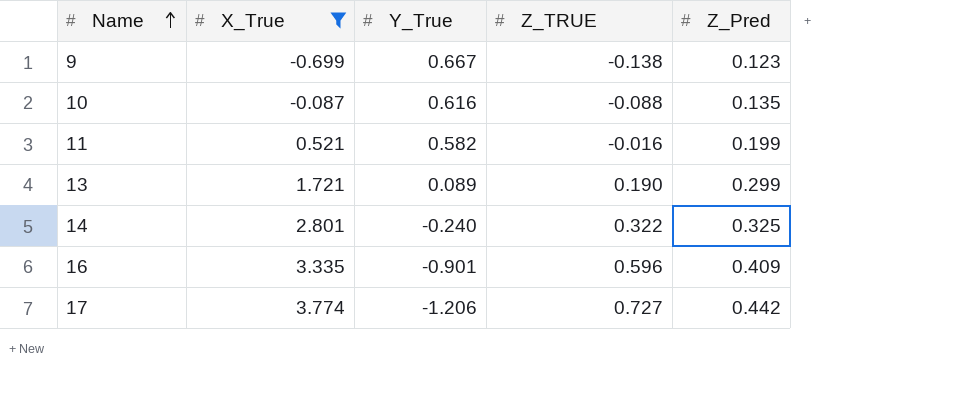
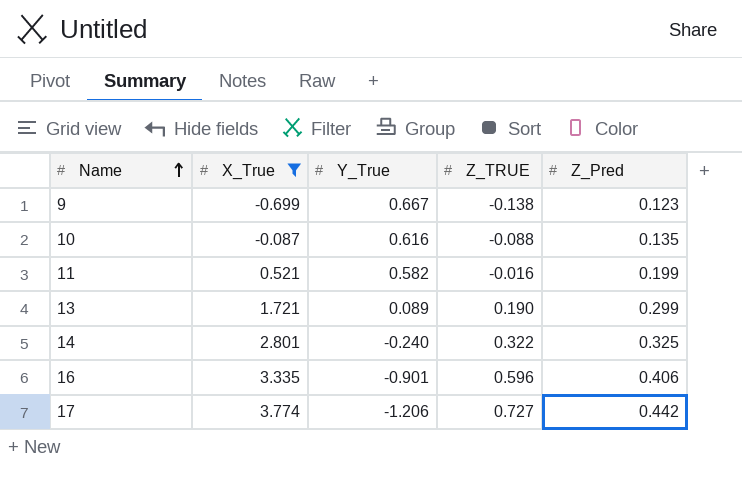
16 | Z_Pred: 0.409 -> 0.406

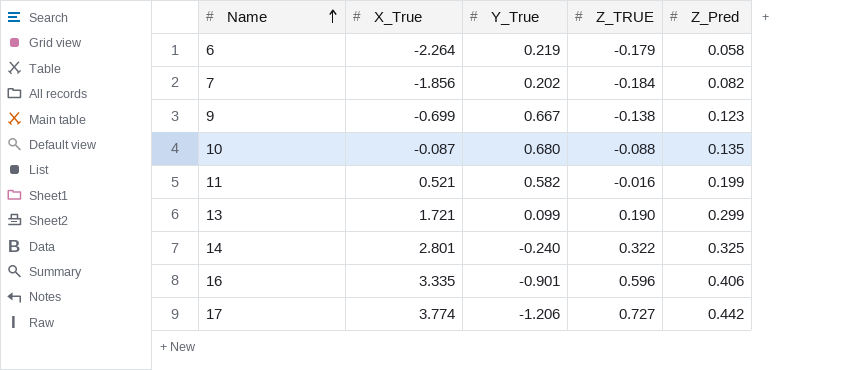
filter: X_True >= -0.699 -> none
10 | Y_True: 0.616 -> 0.680
13 | Y_True: 0.089 -> 0.099

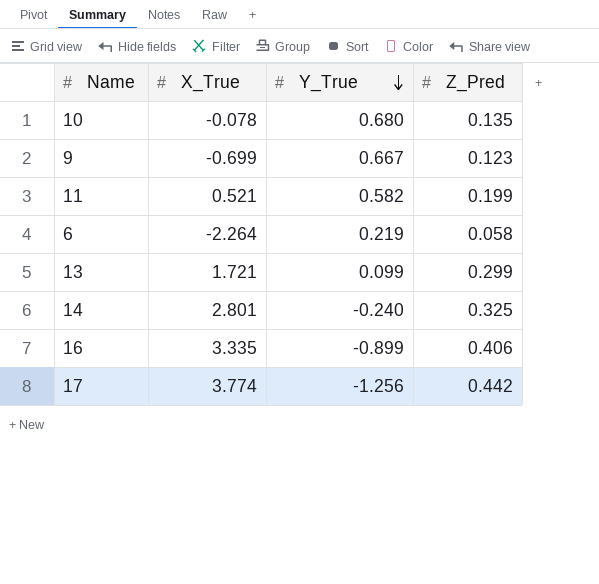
row order: Name ascending -> Y_True descending
column Z_TRUE | position: 4 -> none
row 7: -1.856 | 0.202 | -0.184 | 0.082 -> none
10 | X_True: -0.087 -> -0.078
16 | Y_True: -0.901 -> -0.899
17 | Y_True: -1.206 -> -1.256

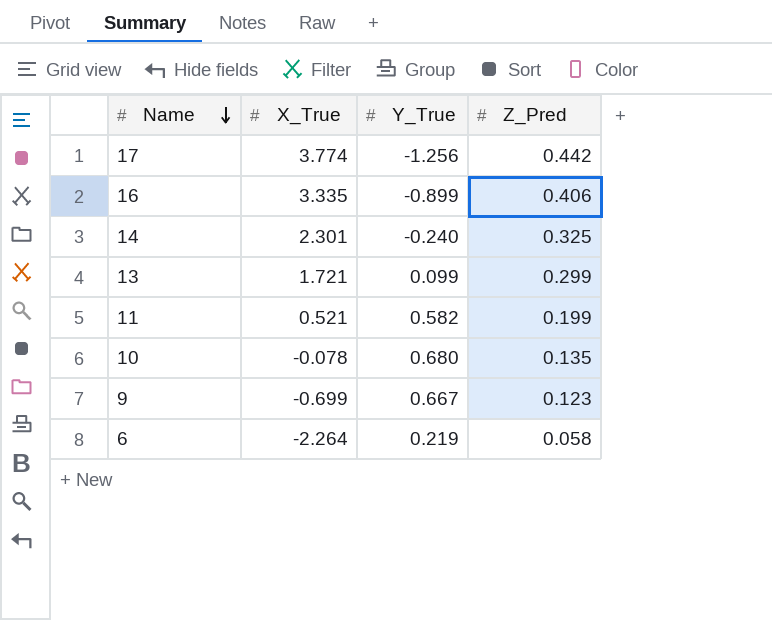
row order: Y_True descending -> Name descending
14 | X_True: 2.801 -> 2.301

